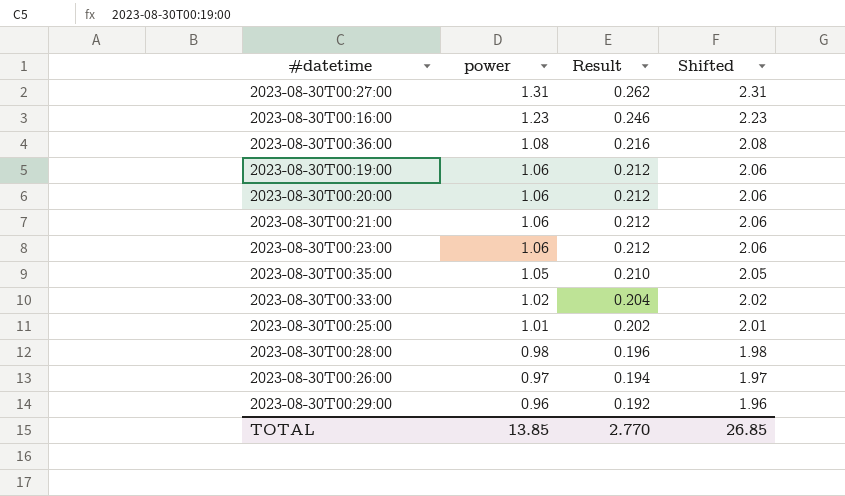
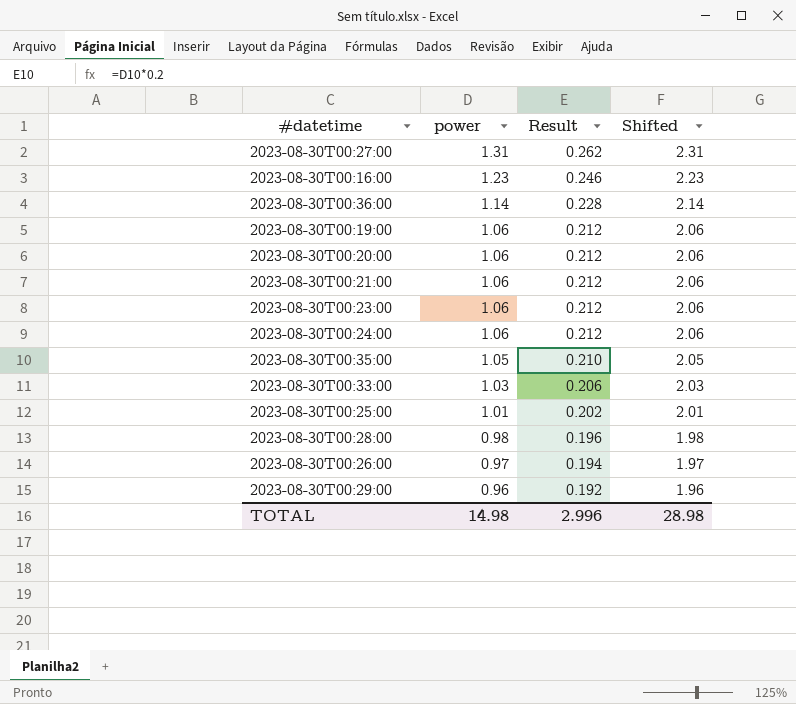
2023-08-30T00:36:00 | power: 1.08 -> 1.14
2023-08-30T00:36:00 | Result: 0.216 -> 0.228
2023-08-30T00:36:00 | Shifted: 2.08 -> 2.14
row 2023-08-30T00:24:00: none -> 1.06 | 0.212 | 2.06
2023-08-30T00:33:00 | power: 1.02 -> 1.03
2023-08-30T00:33:00 | Result: 0.204 -> 0.206
2023-08-30T00:33:00 | Shifted: 2.02 -> 2.03
TOTAL | power: 13.85 -> 14.98
TOTAL | Result: 2.770 -> 2.996
TOTAL | Shifted: 26.85 -> 28.98

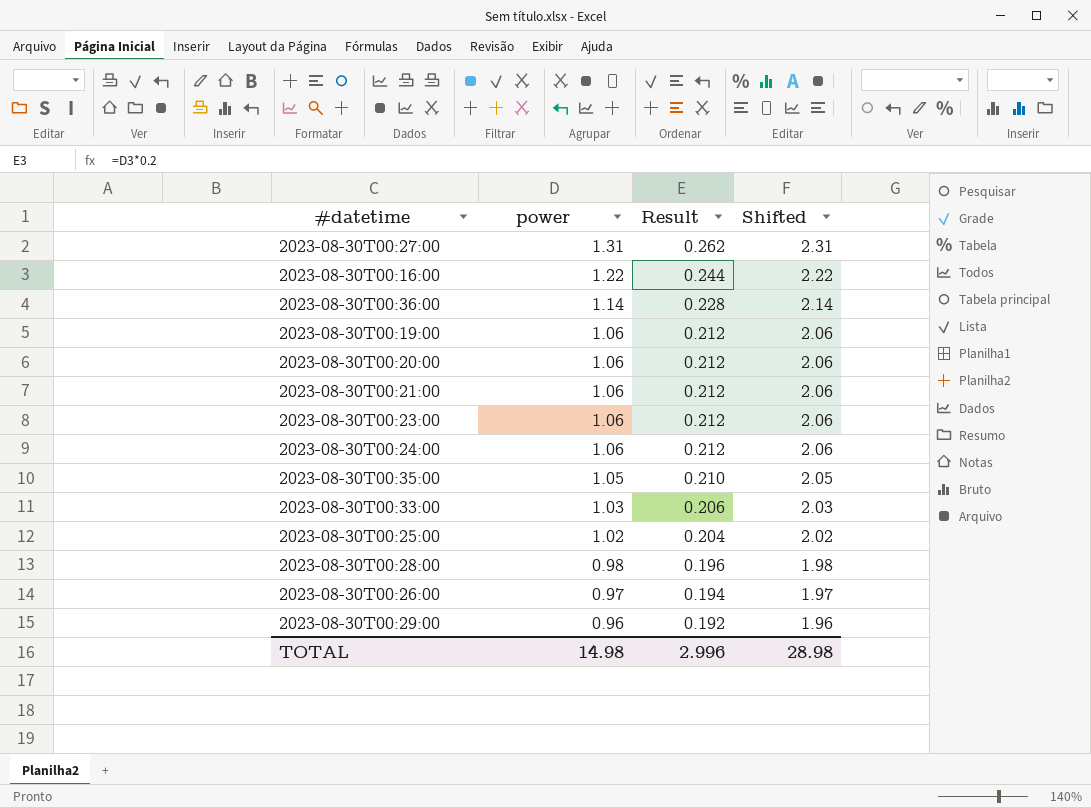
2023-08-30T00:16:00 | power: 1.23 -> 1.22
2023-08-30T00:16:00 | Result: 0.246 -> 0.244
2023-08-30T00:16:00 | Shifted: 2.23 -> 2.22
2023-08-30T00:25:00 | power: 1.01 -> 1.02
2023-08-30T00:25:00 | Result: 0.202 -> 0.204
2023-08-30T00:25:00 | Shifted: 2.01 -> 2.02

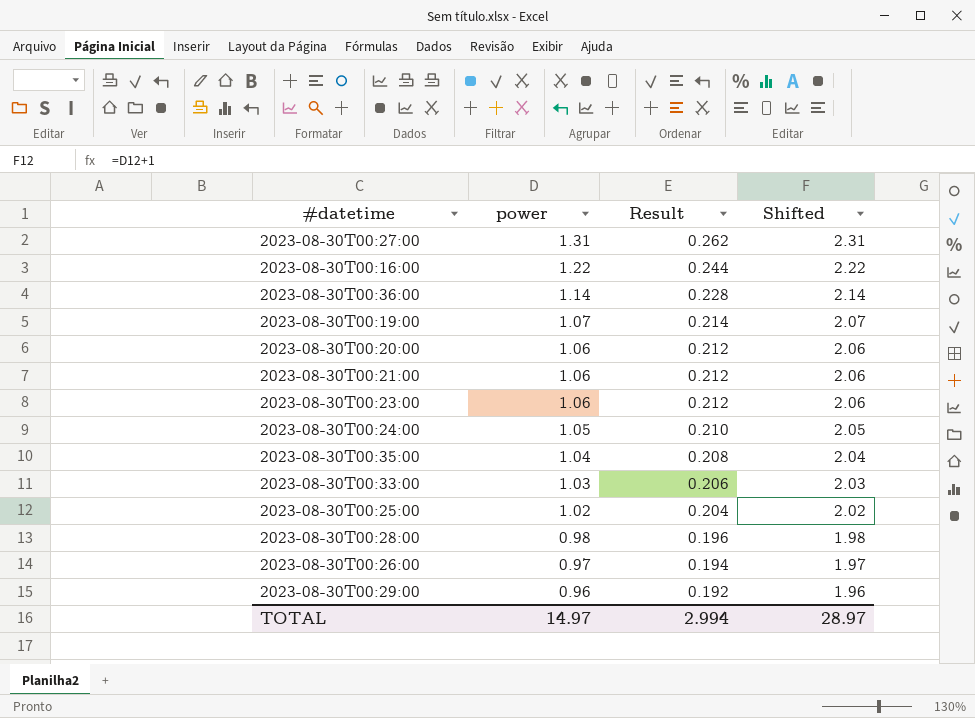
2023-08-30T00:19:00 | power: 1.06 -> 1.07
2023-08-30T00:19:00 | Result: 0.212 -> 0.214
2023-08-30T00:19:00 | Shifted: 2.06 -> 2.07
2023-08-30T00:24:00 | power: 1.06 -> 1.05
2023-08-30T00:24:00 | Result: 0.212 -> 0.210
2023-08-30T00:24:00 | Shifted: 2.06 -> 2.05
2023-08-30T00:35:00 | power: 1.05 -> 1.04
2023-08-30T00:35:00 | Result: 0.210 -> 0.208
2023-08-30T00:35:00 | Shifted: 2.05 -> 2.04
TOTAL | power: 14.98 -> 14.97
TOTAL | Result: 2.996 -> 2.994
TOTAL | Shifted: 28.98 -> 28.97

